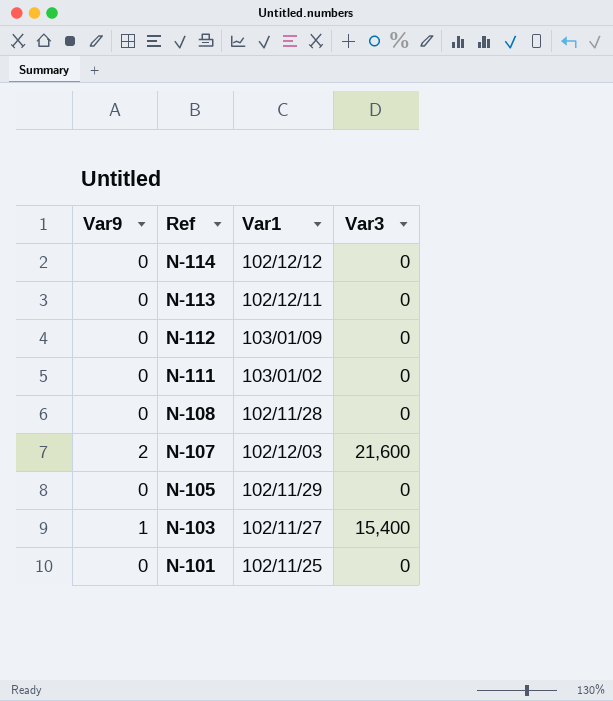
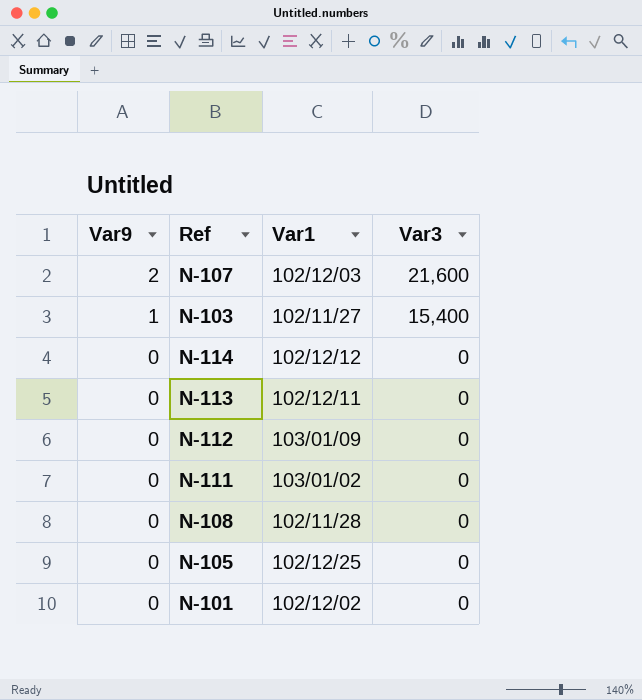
row order: Ref descending -> Var9 descending
N-105 | Var1: 102/11/29 -> 102/12/25
N-101 | Var1: 102/11/25 -> 102/12/02

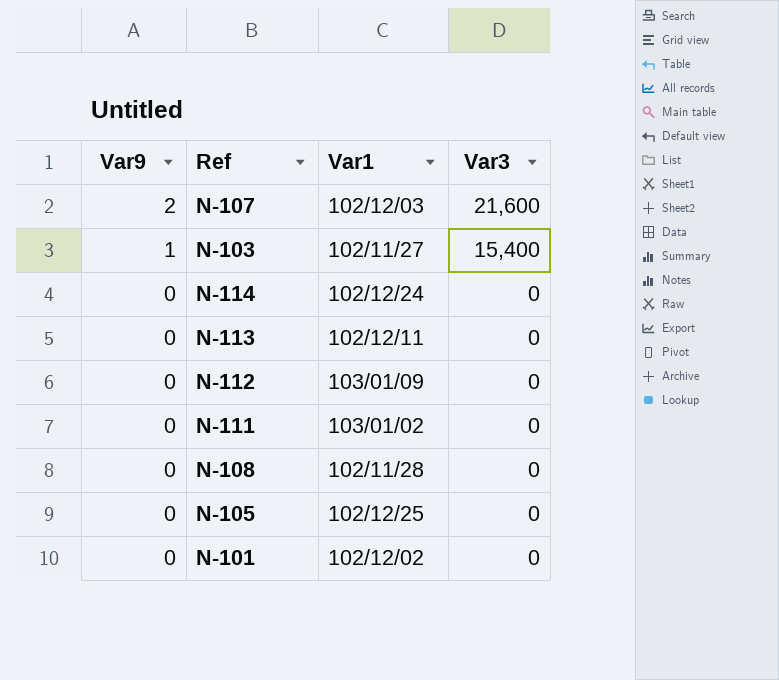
N-114 | Var1: 102/12/12 -> 102/12/24

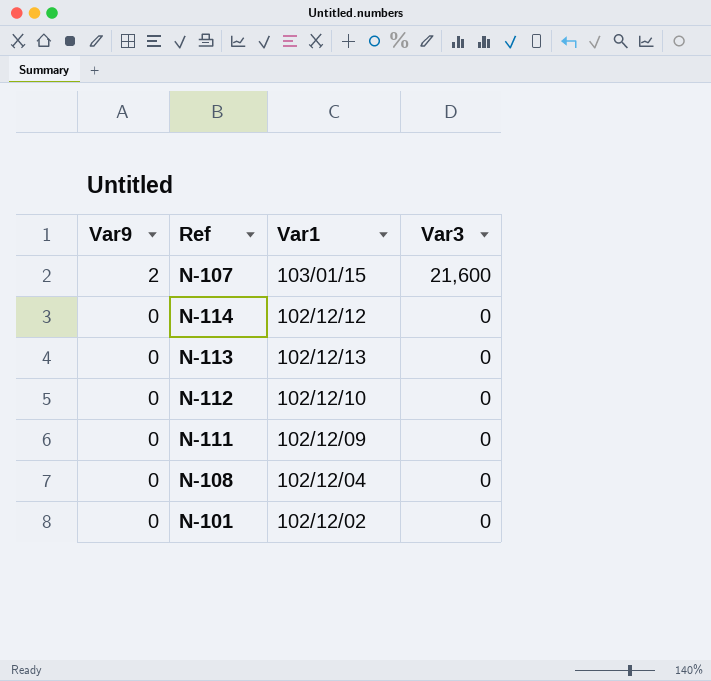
row N-103: 1 | 102/11/27 | 15,400 -> none
row N-105: 0 | 102/12/25 | 0 -> none
N-107 | Var1: 102/12/03 -> 103/01/15
N-114 | Var1: 102/12/24 -> 102/12/12
N-113 | Var1: 102/12/11 -> 102/12/13
N-112 | Var1: 103/01/09 -> 102/12/10
N-111 | Var1: 103/01/02 -> 102/12/09
N-108 | Var1: 102/11/28 -> 102/12/04

